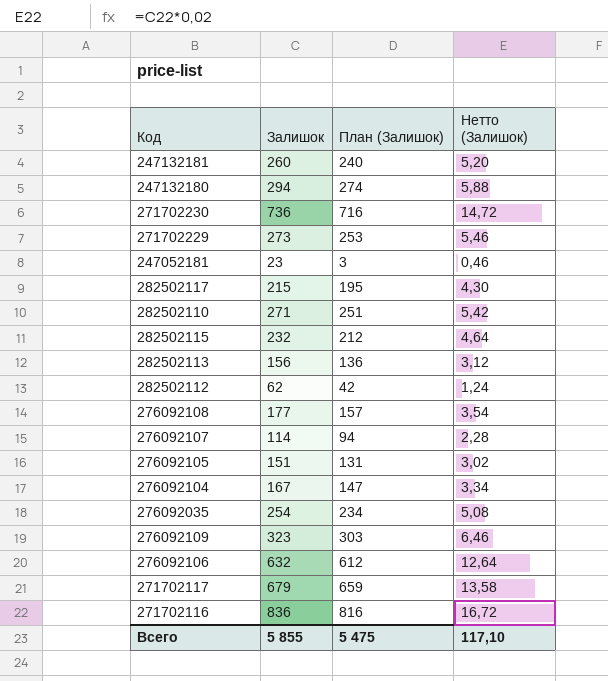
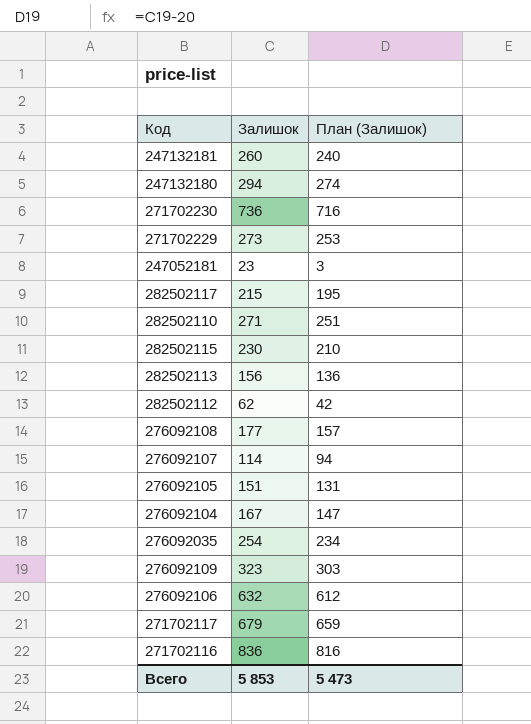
column Нетто (Залишок) | formula: [Залишок] * 0,02 -> none
282502115 | Залишок: 232 -> 230
282502115 | План (Залишок): 212 -> 210
Всего | Залишок: 5 855 -> 5 853
Всего | План (Залишок): 5 475 -> 5 473

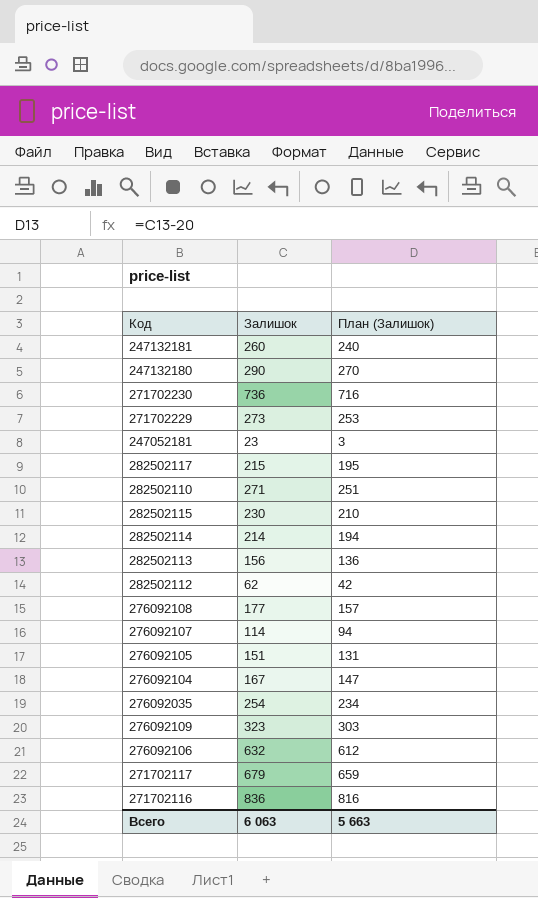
247132180 | Залишок: 294 -> 290
247132180 | План (Залишок): 274 -> 270
row 282502114: none -> 214 | 194
Всего | Залишок: 5 853 -> 6 063
Всего | План (Залишок): 5 473 -> 5 663

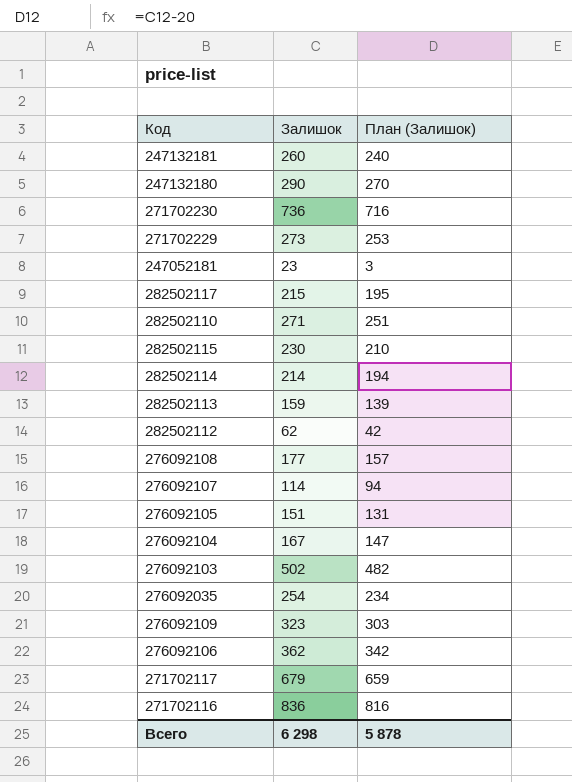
282502113 | Залишок: 156 -> 159
282502113 | План (Залишок): 136 -> 139
row 276092103: none -> 502 | 482
276092106 | Залишок: 632 -> 362
276092106 | План (Залишок): 612 -> 342
Всего | Залишок: 6 063 -> 6 298
Всего | План (Залишок): 5 663 -> 5 878

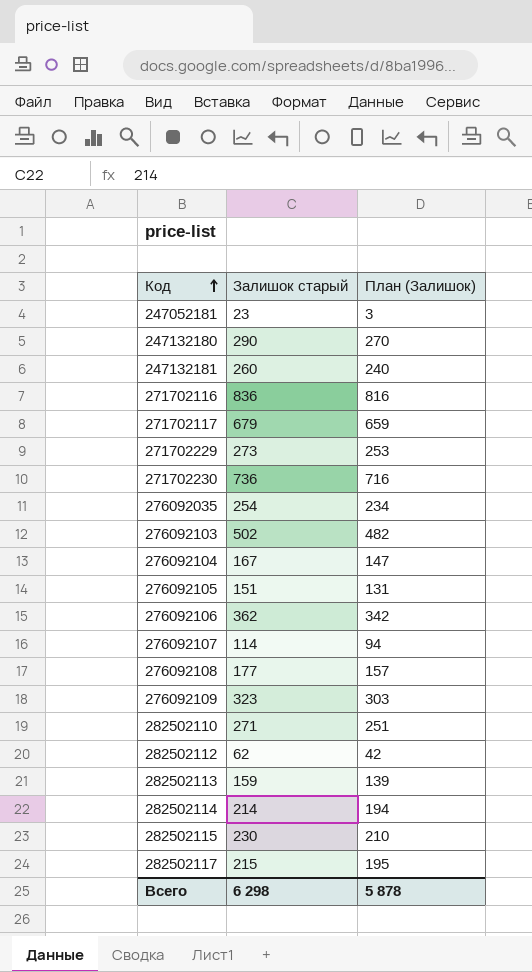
row order: none -> Код ascending
column name: Залишок -> Залишок старый

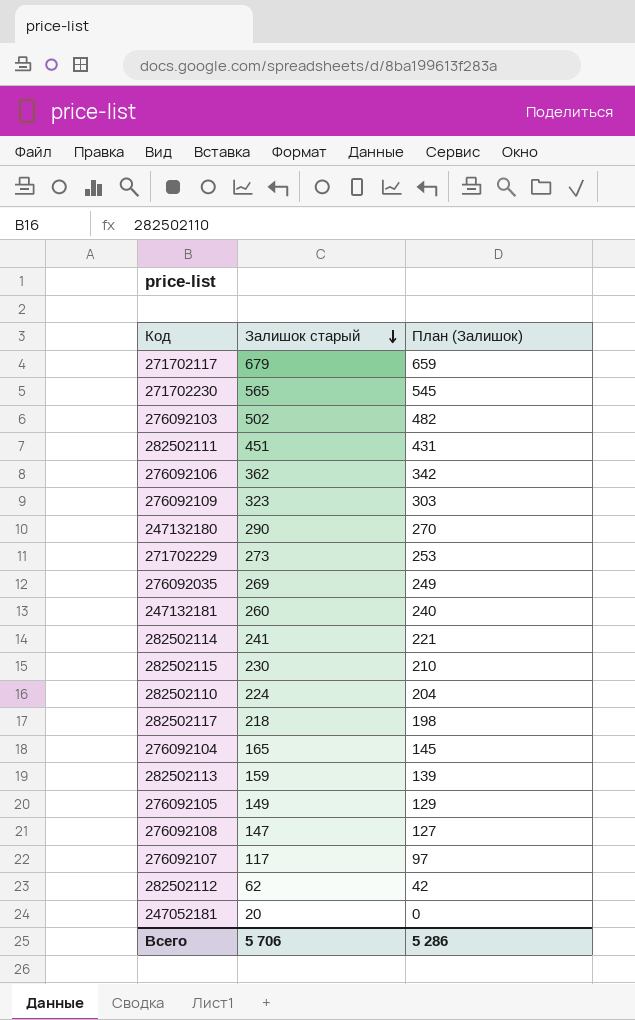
row order: Код ascending -> Залишок старый descending
row 271702116: 836 | 816 -> none
271702230 | Залишок старый: 736 -> 565
271702230 | План (Залишок): 716 -> 545
row 282502111: none -> 451 | 431
276092035 | Залишок старый: 254 -> 269
276092035 | План (Залишок): 234 -> 249
282502114 | Залишок старый: 214 -> 241
282502114 | План (Залишок): 194 -> 221
282502110 | Залишок старый: 271 -> 224
282502110 | План (Залишок): 251 -> 204
282502117 | Залишок старый: 215 -> 218
282502117 | План (Залишок): 195 -> 198
276092104 | Залишок старый: 167 -> 165
276092104 | План (Залишок): 147 -> 145
276092105 | Залишок старый: 151 -> 149
276092105 | План (Залишок): 131 -> 129
276092108 | Залишок старый: 177 -> 147
276092108 | План (Залишок): 157 -> 127
276092107 | Залишок старый: 114 -> 117
276092107 | План (Залишок): 94 -> 97
247052181 | Залишок старый: 23 -> 20
247052181 | План (Залишок): 3 -> 0
Всего | Залишок старый: 6 298 -> 5 706
Всего | План (Залишок): 5 878 -> 5 286

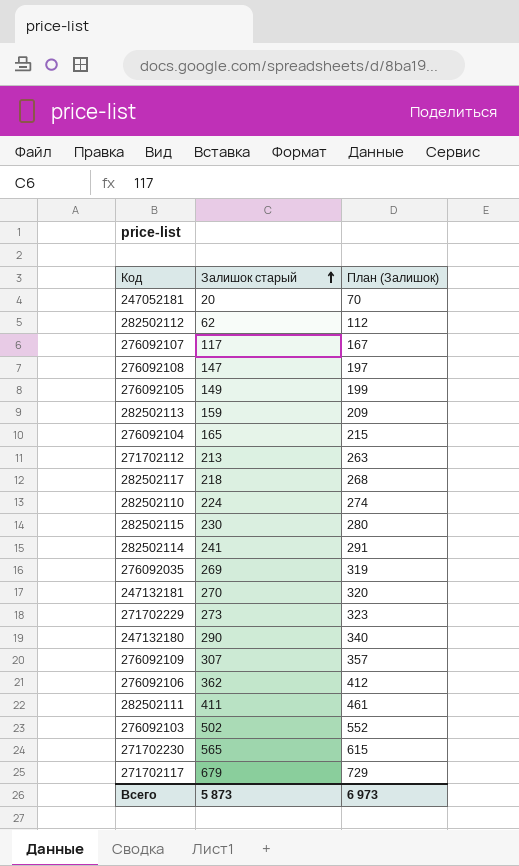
row order: Залишок старый descending -> Залишок старый ascending
column План (Залишок) | formula: [Залишок старый] - 20 -> [Залишок старый] + 50
row 271702112: none -> 213 | 263
247132181 | Залишок старый: 260 -> 270
276092109 | Залишок старый: 323 -> 307
282502111 | Залишок старый: 451 -> 411
Всего | Залишок старый: 5 706 -> 5 873
Всего | План (Залишок): 5 286 -> 6 973

